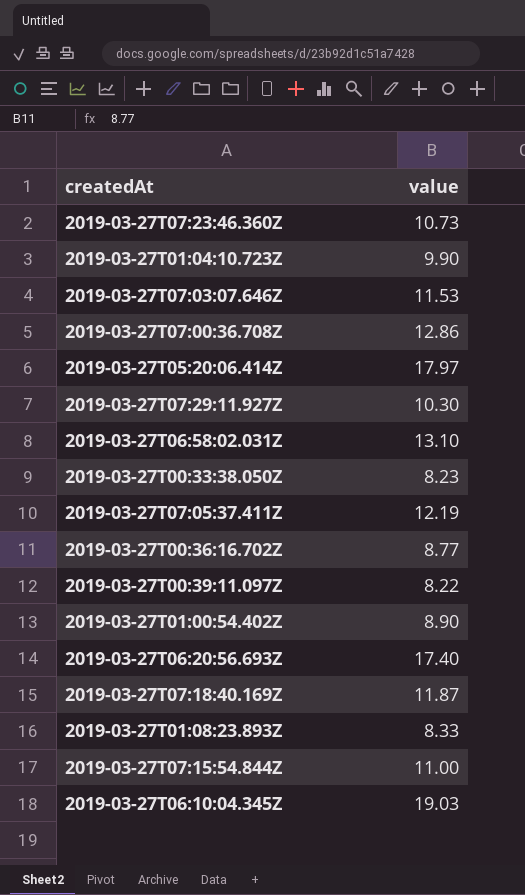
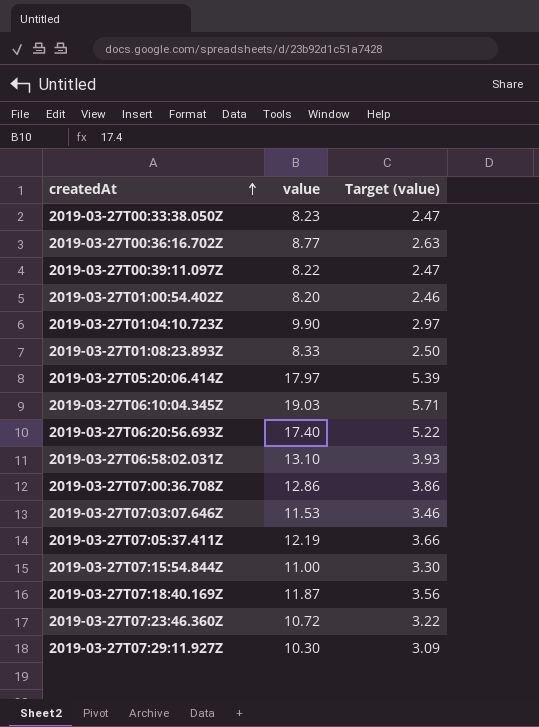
row order: none -> createdAt ascending
column Target (value) | formula: none -> [value] * 0.3
2019-03-27T01:00:54.402Z | value: 8.90 -> 8.20
2019-03-27T07:23:46.360Z | value: 10.73 -> 10.72

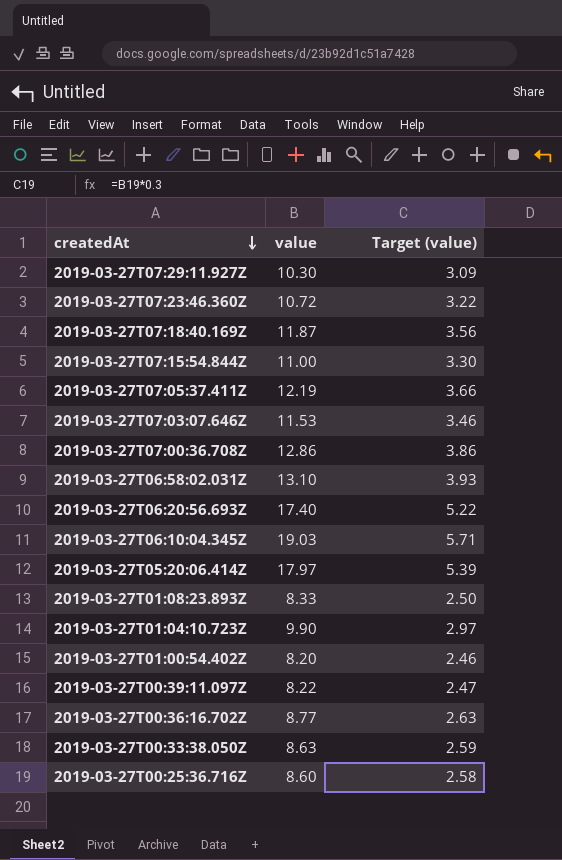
row order: createdAt ascending -> createdAt descending
2019-03-27T00:33:38.050Z | value: 8.23 -> 8.63
2019-03-27T00:33:38.050Z | Target (value): 2.47 -> 2.59
row 2019-03-27T00:25:36.716Z: none -> 8.60 | 2.58

